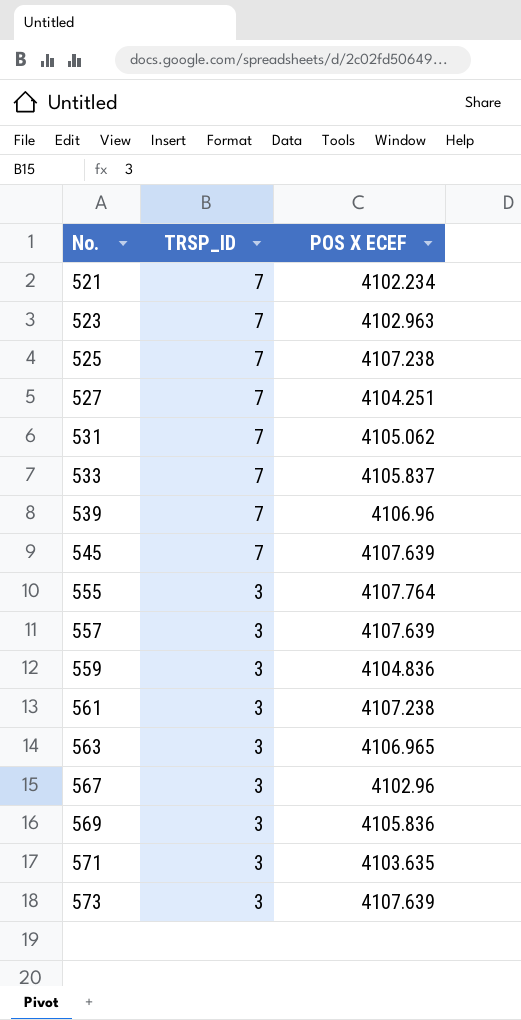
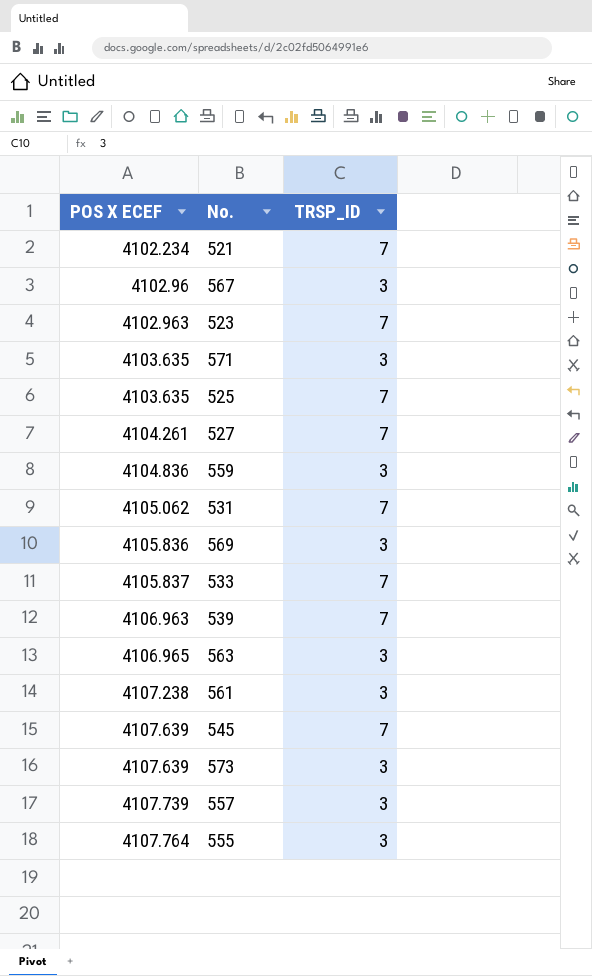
row order: No. ascending -> POS X ECEF ascending
column POS X ECEF | position: 3 -> 1
525 | POS X ECEF: 4107.238 -> 4103.635
527 | POS X ECEF: 4104.251 -> 4104.261
539 | POS X ECEF: 4106.96 -> 4106.963
557 | POS X ECEF: 4107.639 -> 4107.739

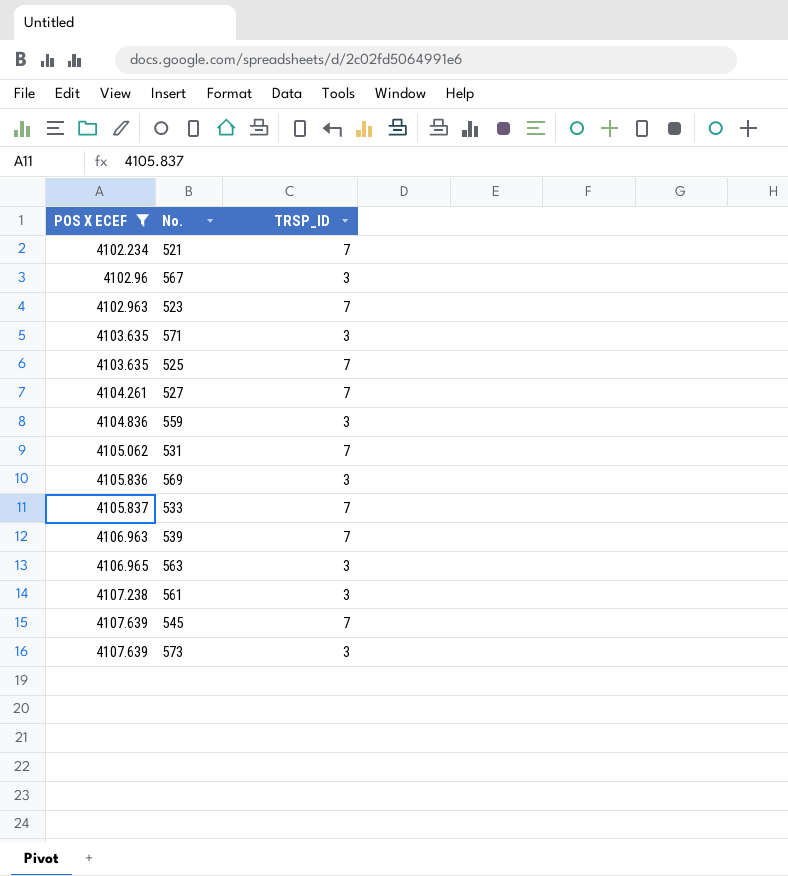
filter: none -> POS X ECEF <= 4107.639

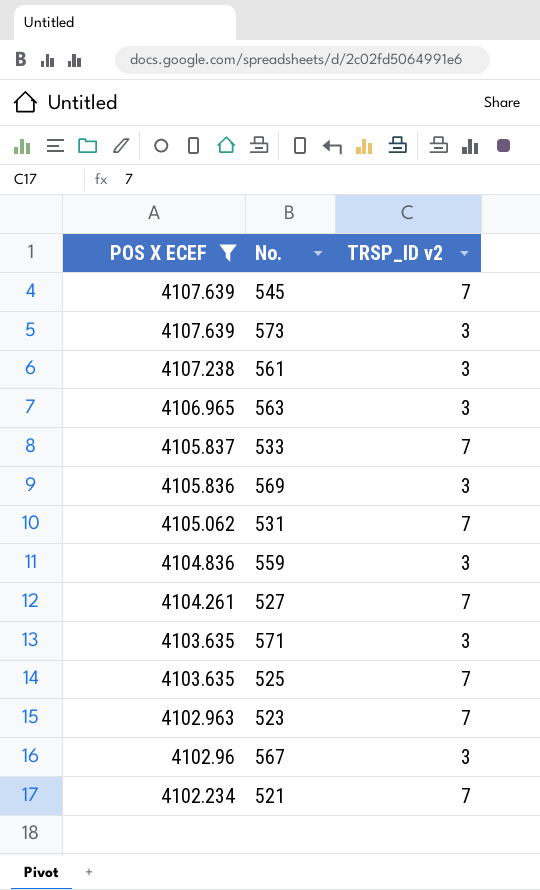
row order: POS X ECEF ascending -> POS X ECEF descending
column name: TRSP_ID -> TRSP_ID v2
row 539: 4106.963 | 7 -> none

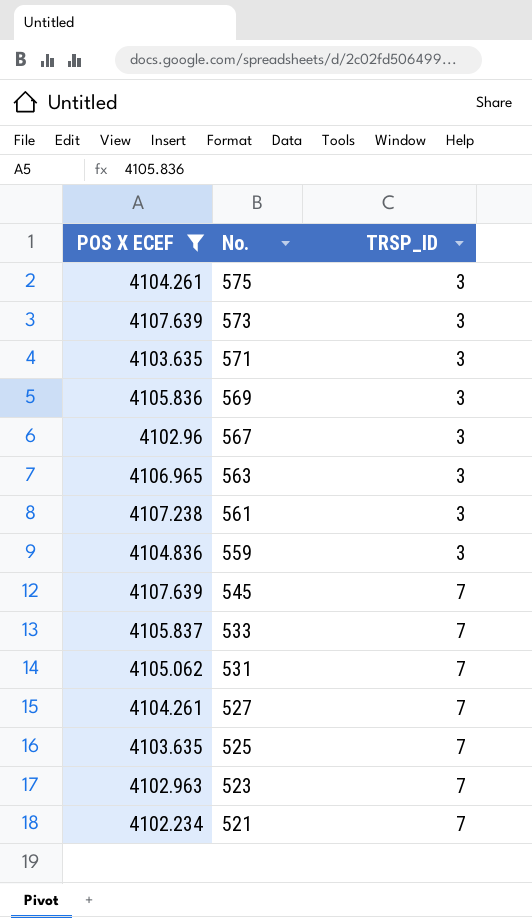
row order: POS X ECEF descending -> No. descending
column name: TRSP_ID v2 -> TRSP_ID
row 575: none -> 4104.261 | 3

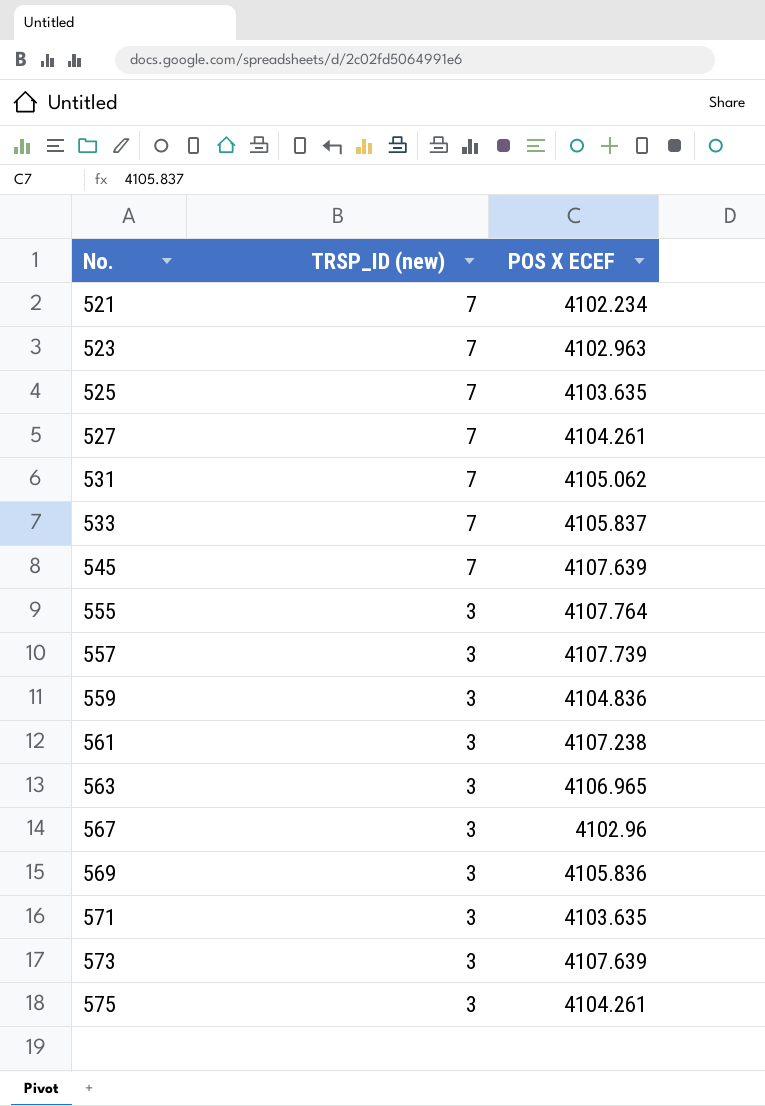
filter: POS X ECEF <= 4107.639 -> none
row order: No. descending -> No. ascending
column name: TRSP_ID -> TRSP_ID (new)
column POS X ECEF | position: 1 -> 3

